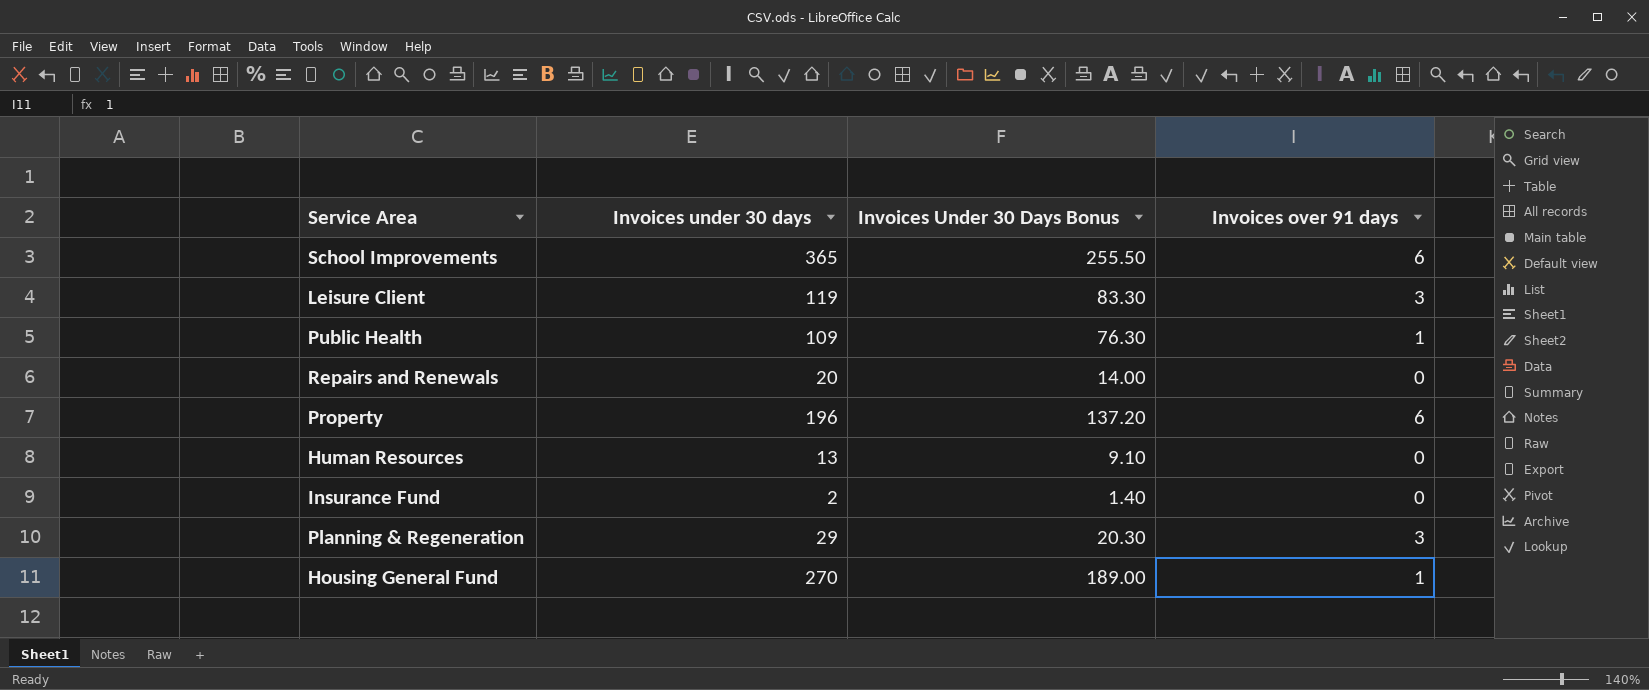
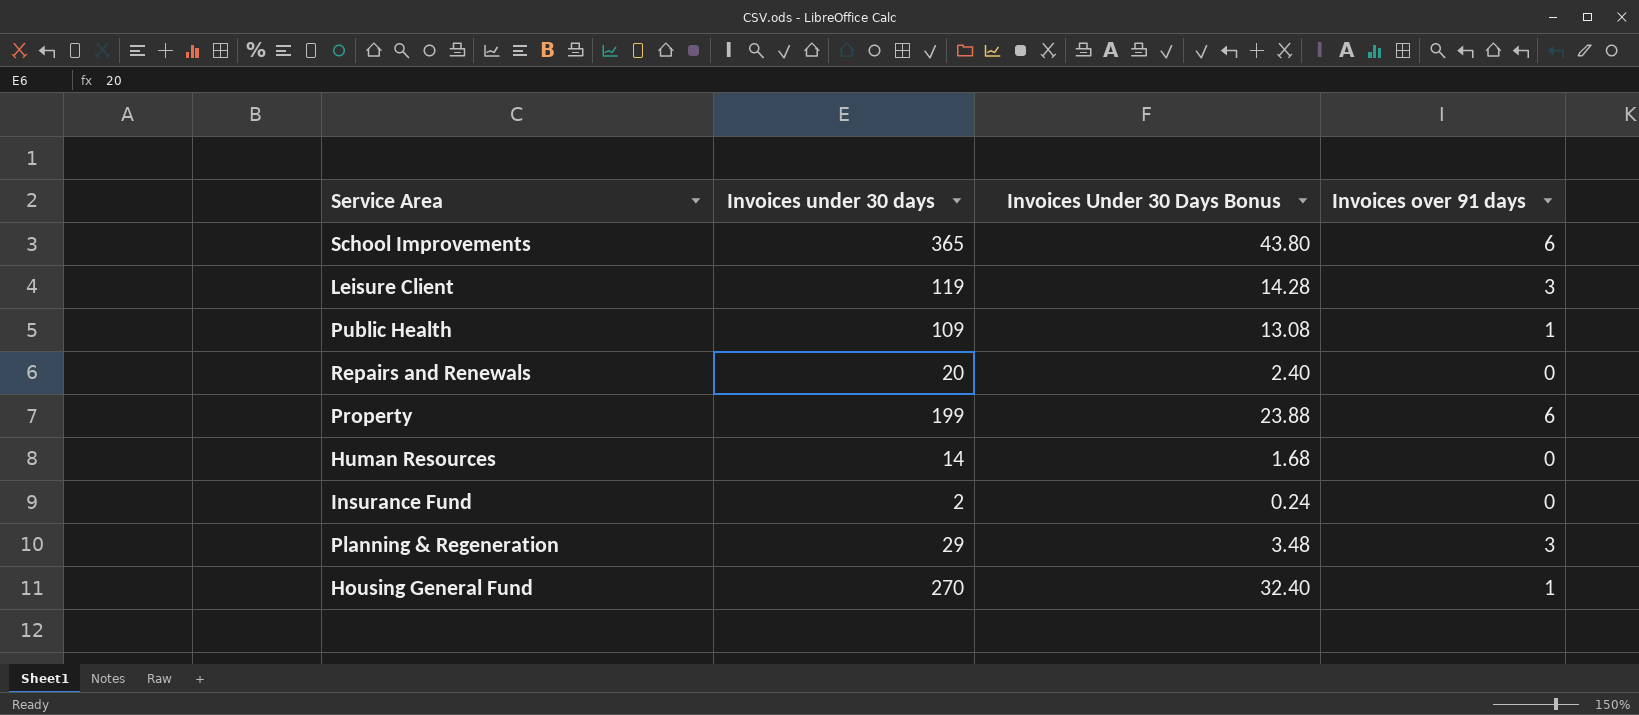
column Invoices Under 30 Days Bonus | formula: [Invoices under 30 days] * 0.7 -> [Invoices under 30 days] * 0.12
Property | Invoices under 30 days: 196 -> 199
Human Resources | Invoices under 30 days: 13 -> 14

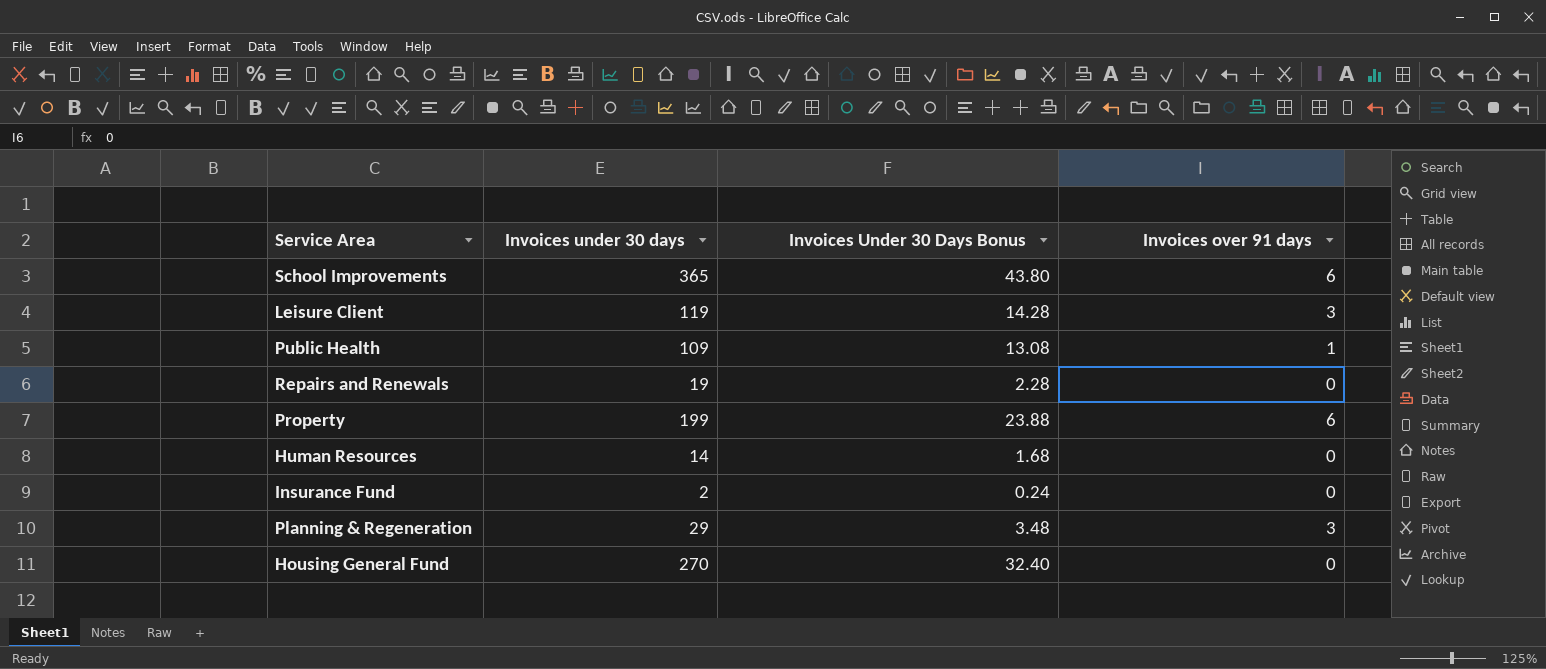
Repairs and Renewals | Invoices under 30 days: 20 -> 19
Repairs and Renewals | Invoices Under 30 Days Bonus: 2.40 -> 2.28
Housing General Fund | Invoices over 91 days: 1 -> 0

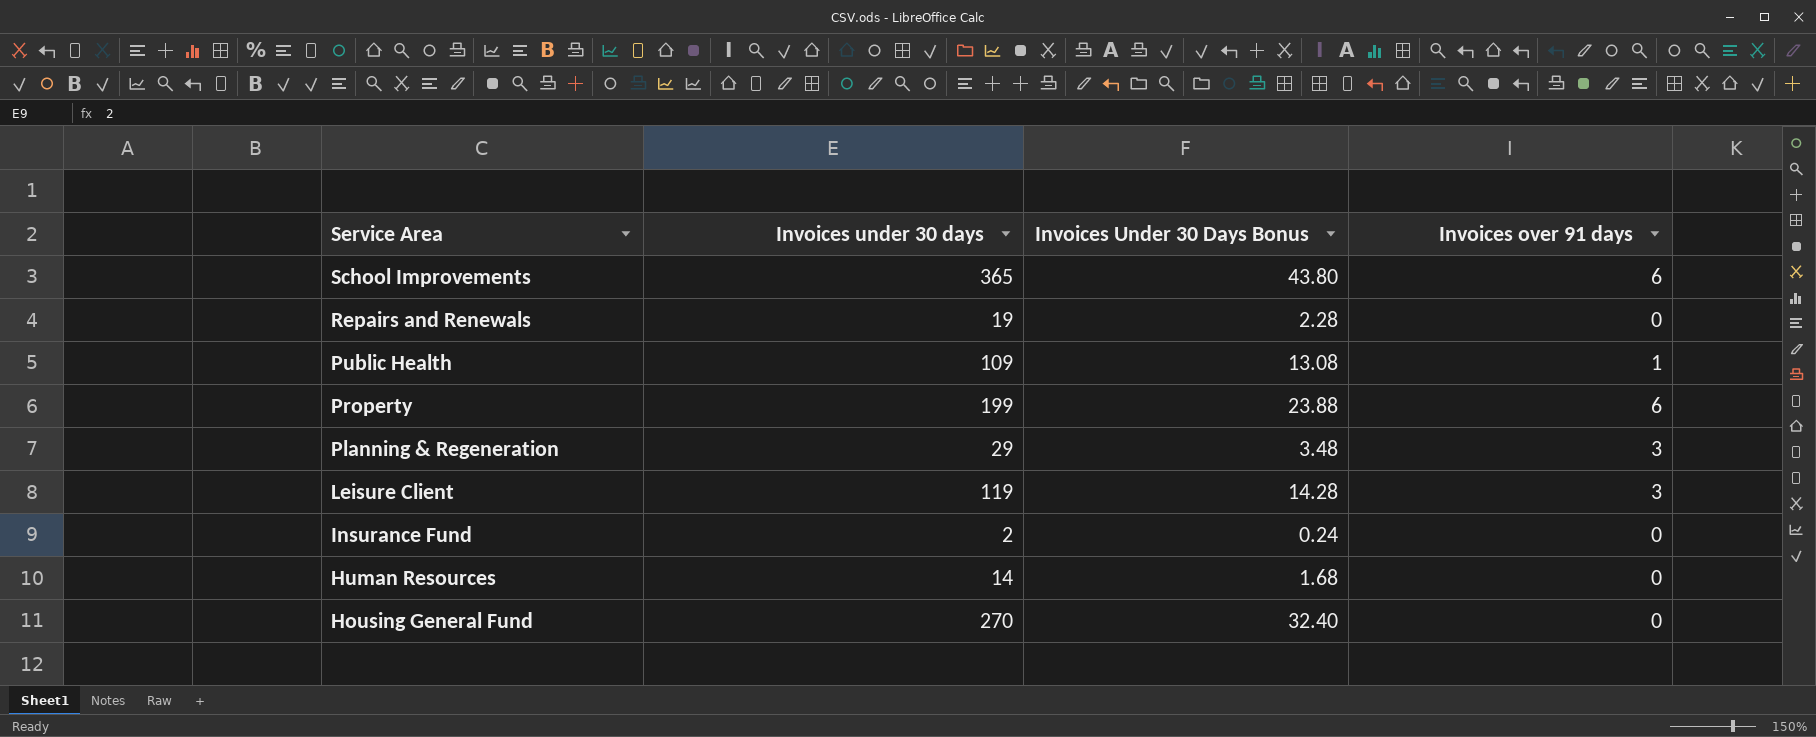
row order: none -> Service Area descending

